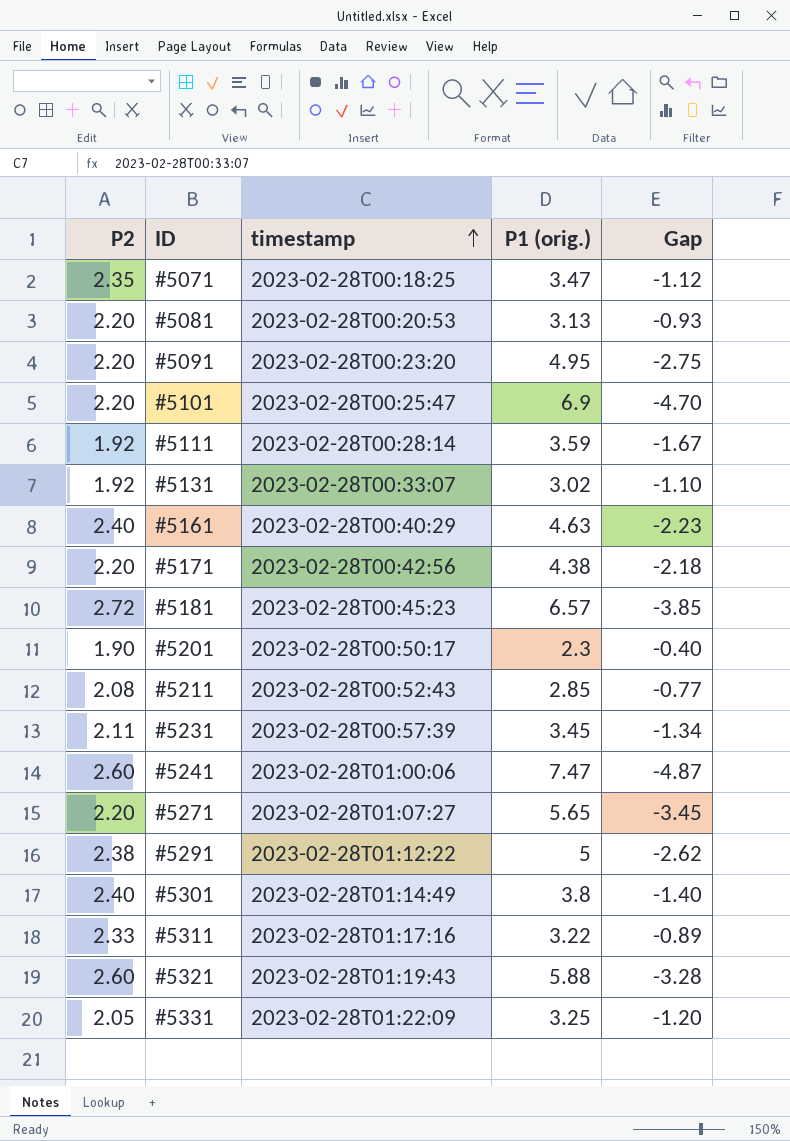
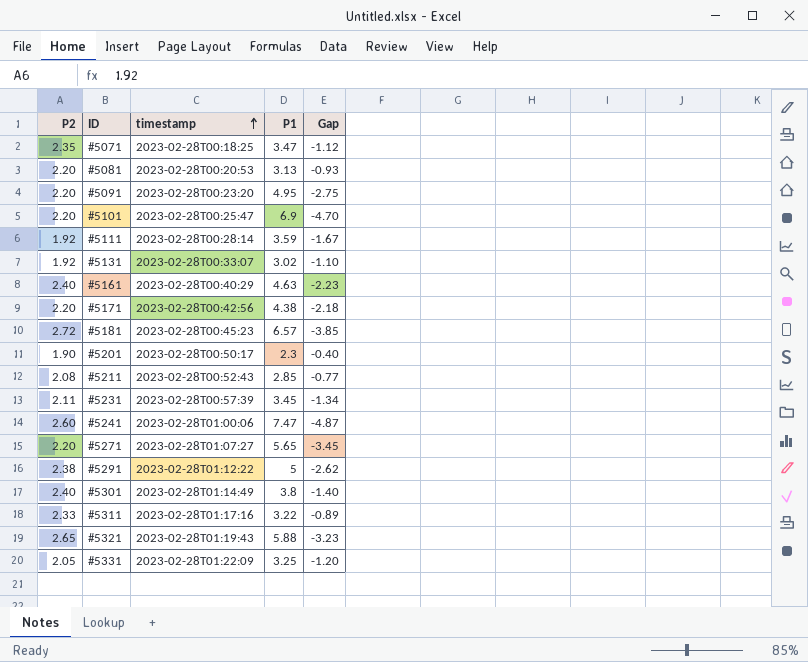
column name: P1 (orig.) -> P1
#5321 | P2: 2.60 -> 2.65
#5321 | Gap: -3.28 -> -3.23

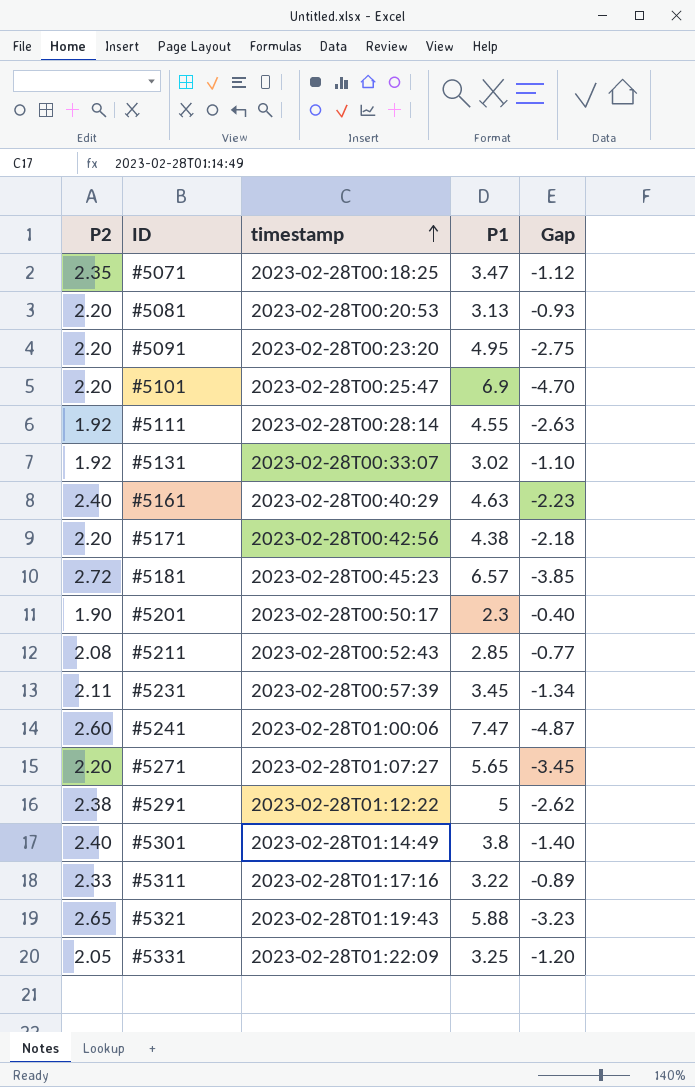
#5111 | P1: 3.59 -> 4.55
#5111 | Gap: -1.67 -> -2.63

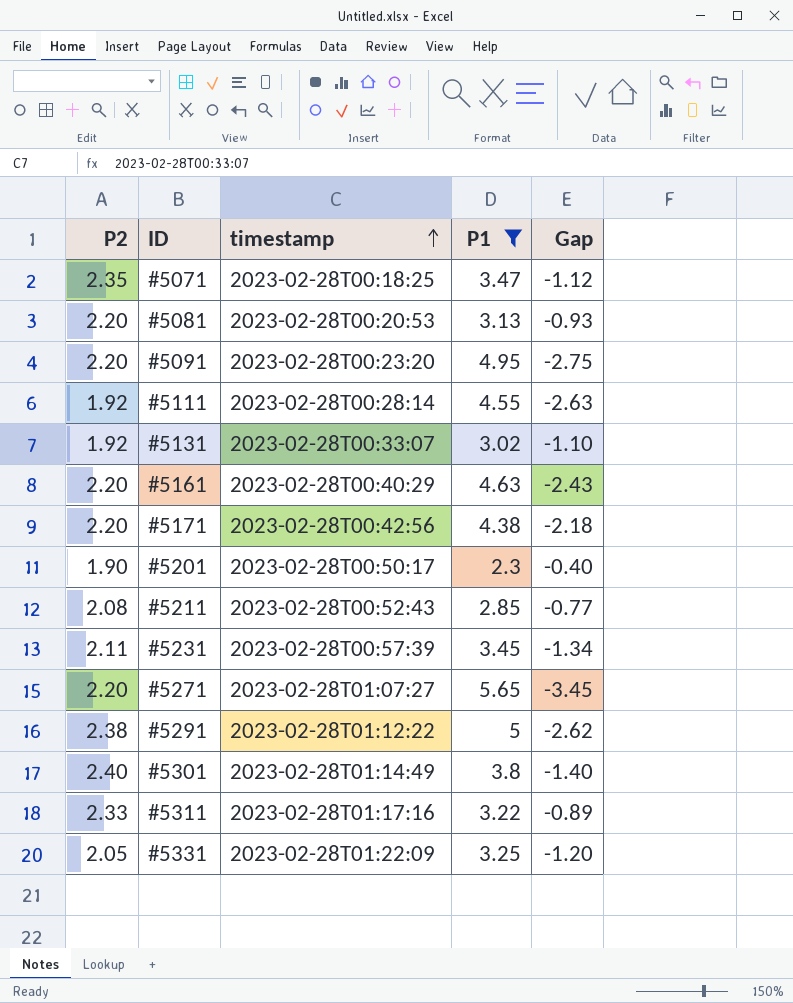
filter: none -> P1 <= 5.65
#5161 | P2: 2.40 -> 2.20
#5161 | Gap: -2.23 -> -2.43

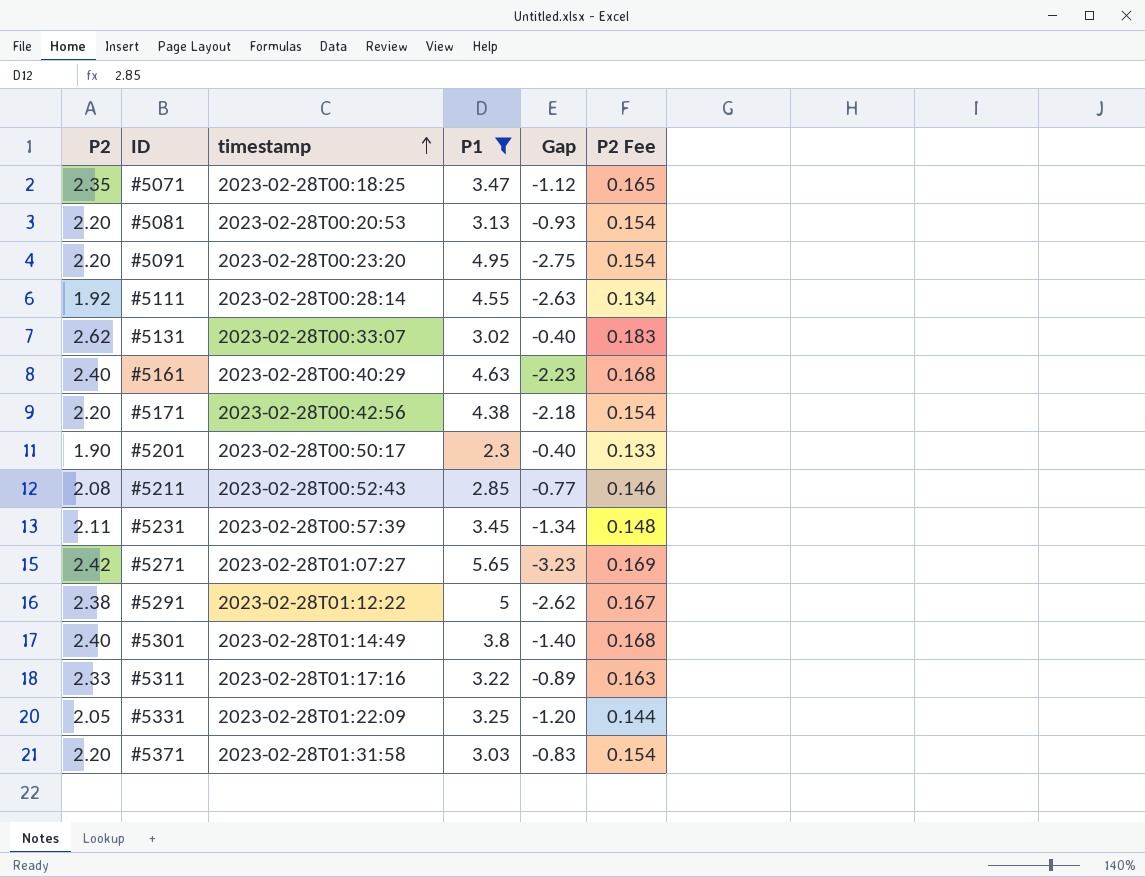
column P2 Fee | formula: none -> [P2] * 0.07
#5131 | P2: 1.92 -> 2.62
#5131 | Gap: -1.10 -> -0.40
#5161 | P2: 2.20 -> 2.40
#5161 | Gap: -2.43 -> -2.23
#5271 | P2: 2.20 -> 2.42
#5271 | Gap: -3.45 -> -3.23
row #5371: none -> 2.20 | 2023-02-28T01:31:58 | 3.03 | -0.83 | 0.154

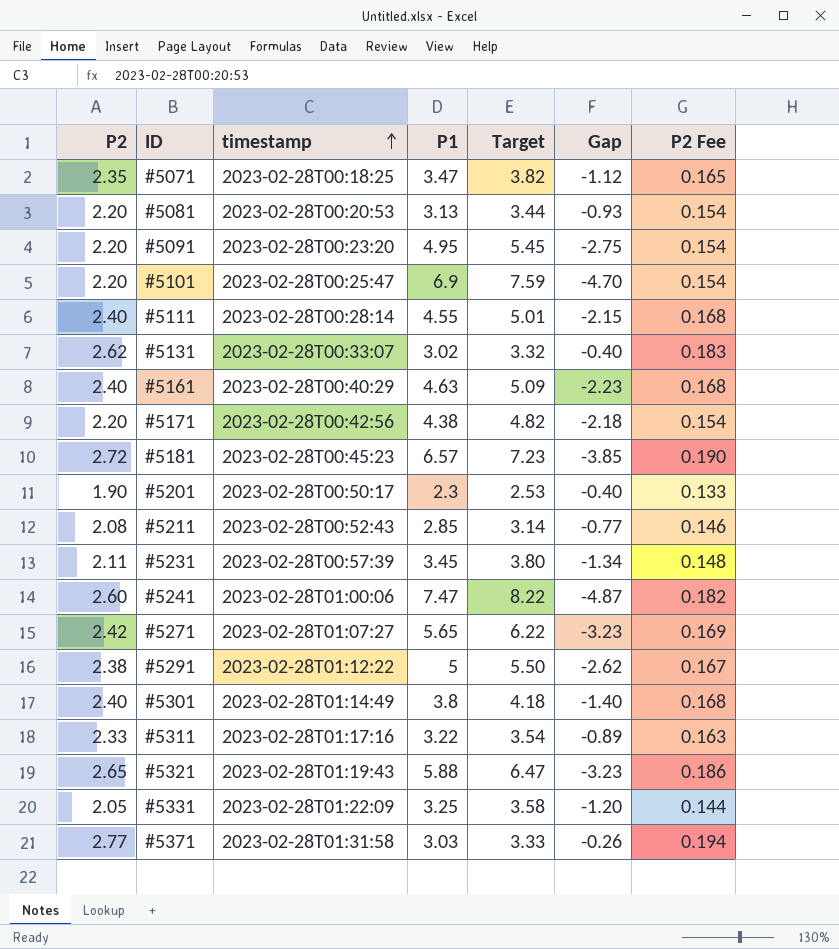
filter: P1 <= 5.65 -> none
column Target | formula: none -> [P1] * 1.1
#5111 | P2: 1.92 -> 2.40
#5111 | Gap: -2.63 -> -2.15
#5111 | P2 Fee: 0.134 -> 0.168
#5371 | P2: 2.20 -> 2.77
#5371 | Gap: -0.83 -> -0.26
#5371 | P2 Fee: 0.154 -> 0.194

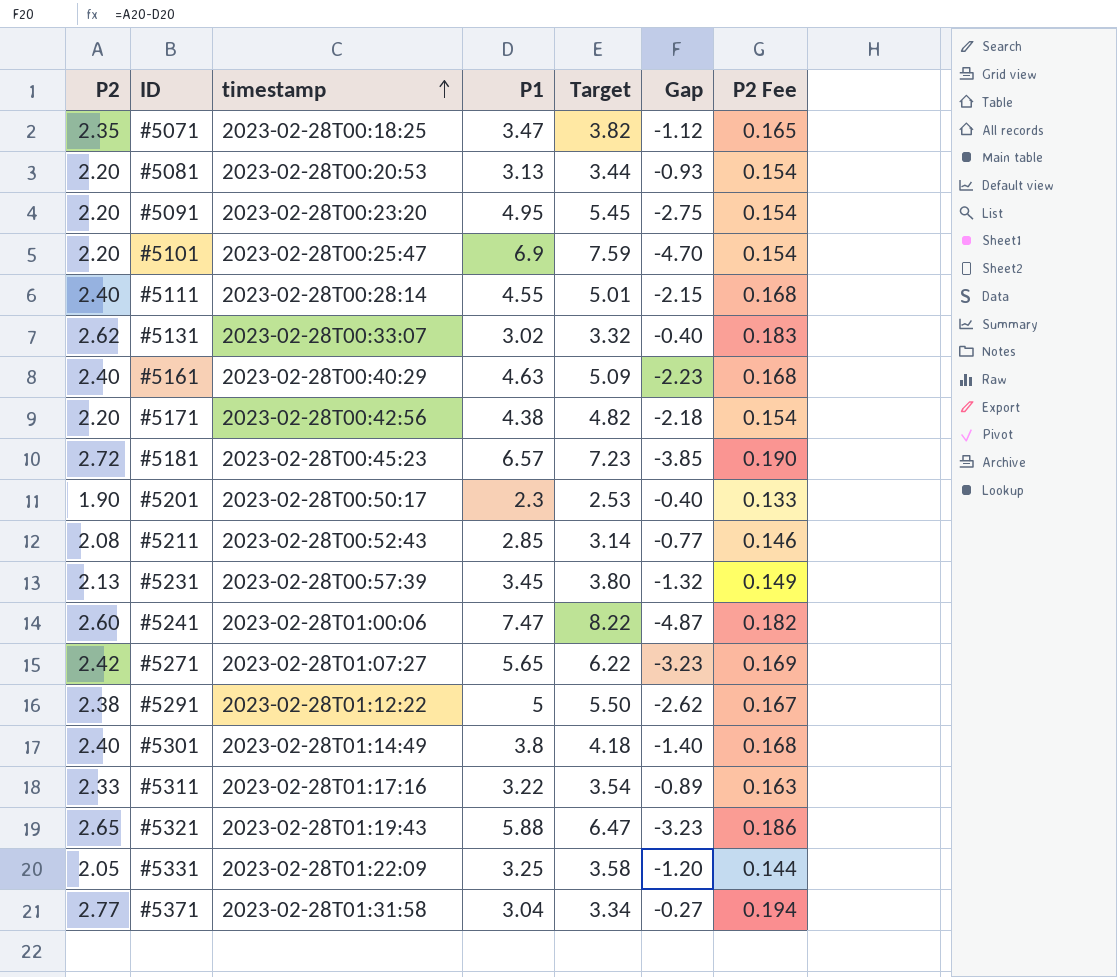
#5231 | P2: 2.11 -> 2.13
#5231 | Gap: -1.34 -> -1.32
#5231 | P2 Fee: 0.148 -> 0.149
#5371 | P1: 3.03 -> 3.04
#5371 | Target: 3.33 -> 3.34
#5371 | Gap: -0.26 -> -0.27

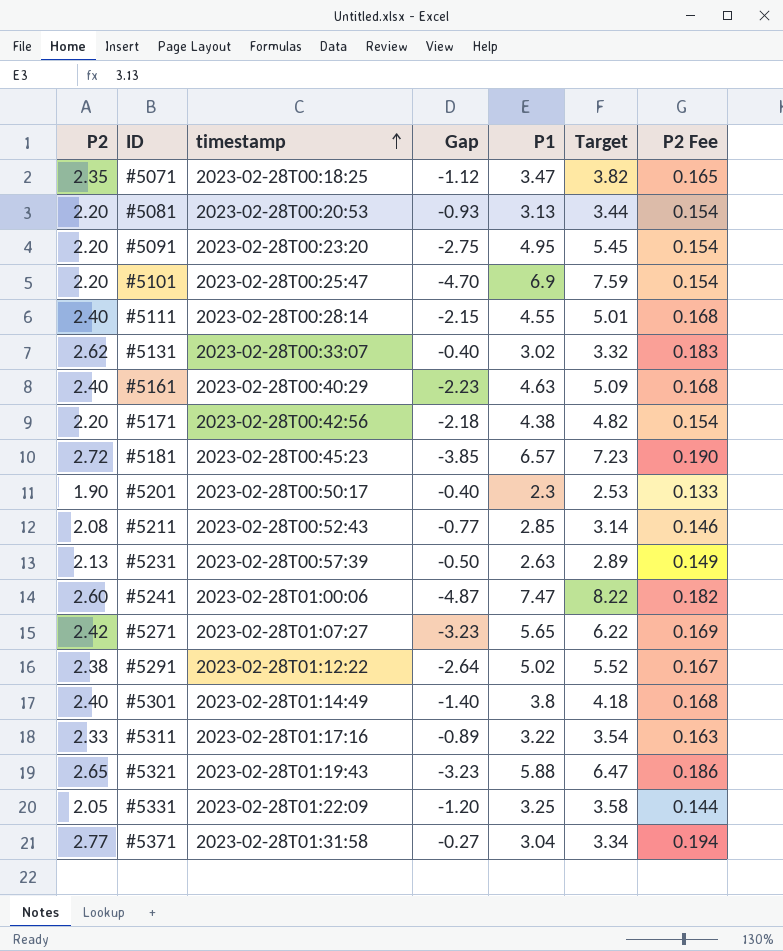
column Gap | position: 6 -> 4
#5231 | Gap: -1.32 -> -0.50
#5231 | P1: 3.45 -> 2.63
#5231 | Target: 3.80 -> 2.89
#5291 | Gap: -2.62 -> -2.64
#5291 | P1: 5 -> 5.02
#5291 | Target: 5.50 -> 5.52

